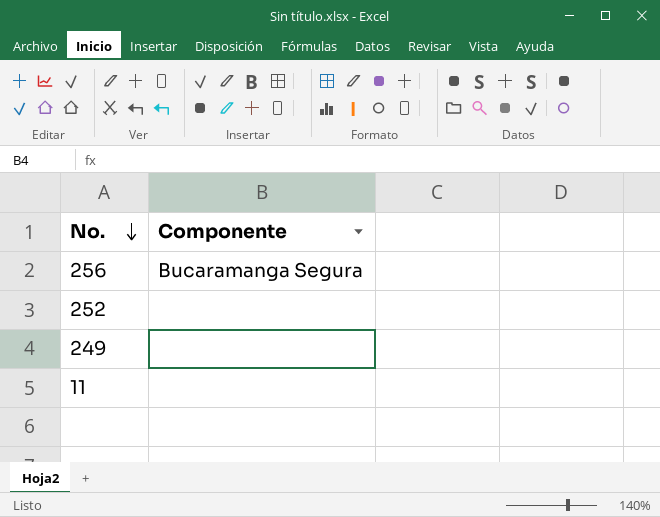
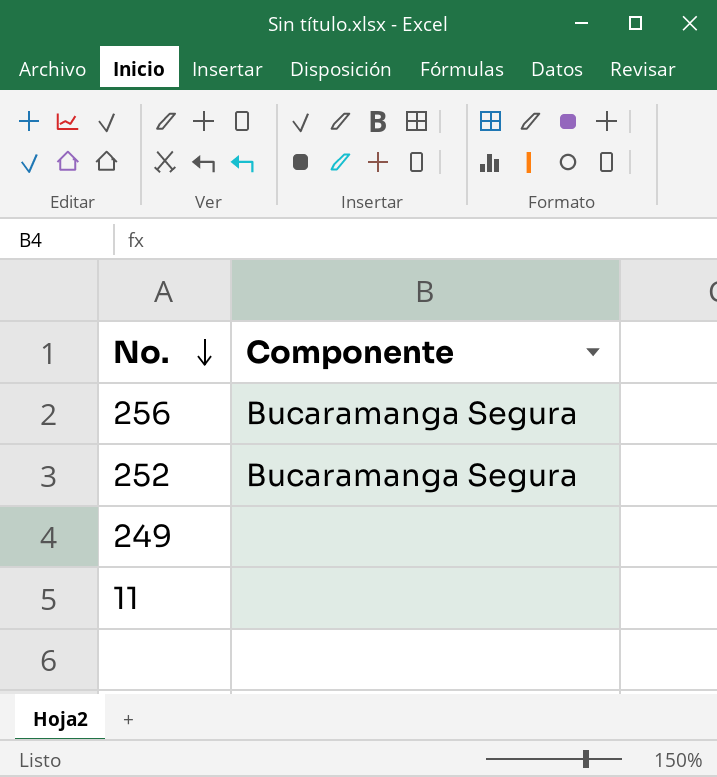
252 | Componente: none -> Bucaramanga Segura

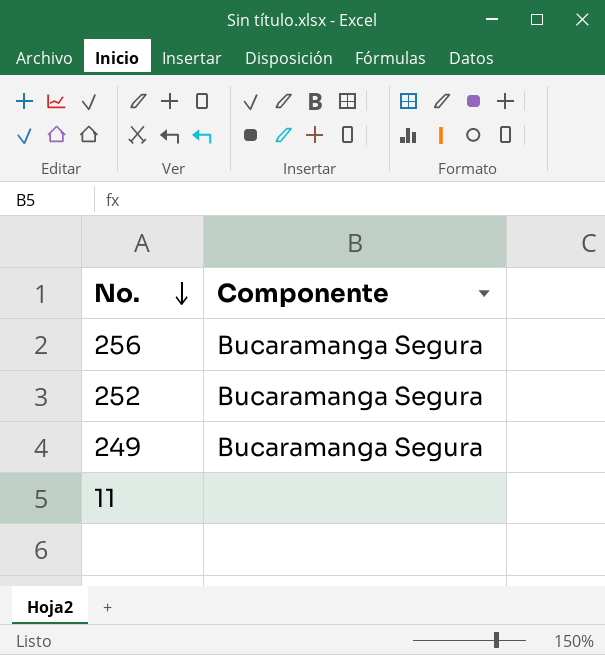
249 | Componente: none -> Bucaramanga Segura

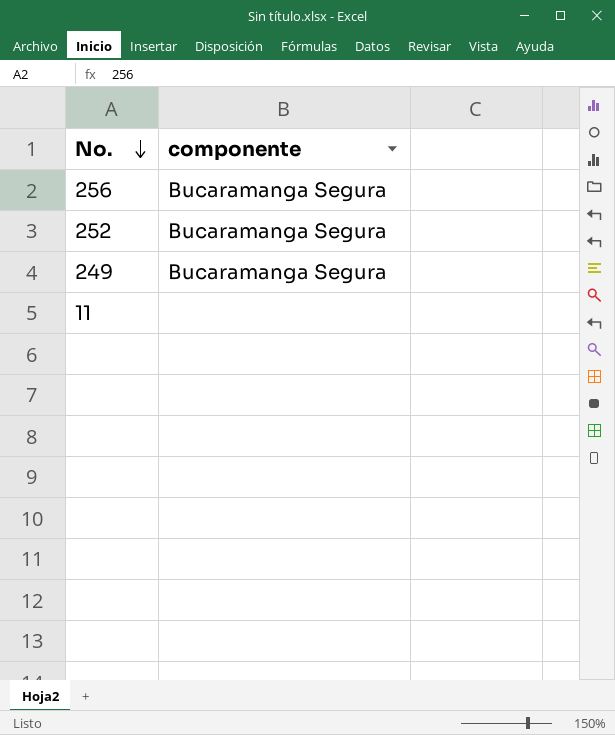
column name: Componente -> componente

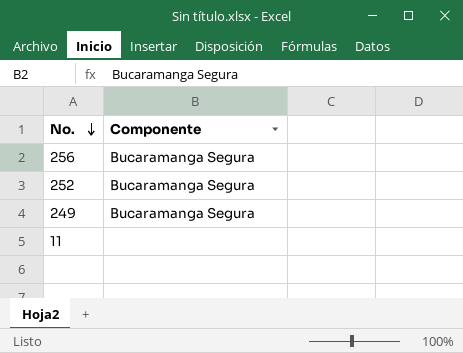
column name: componente -> Componente

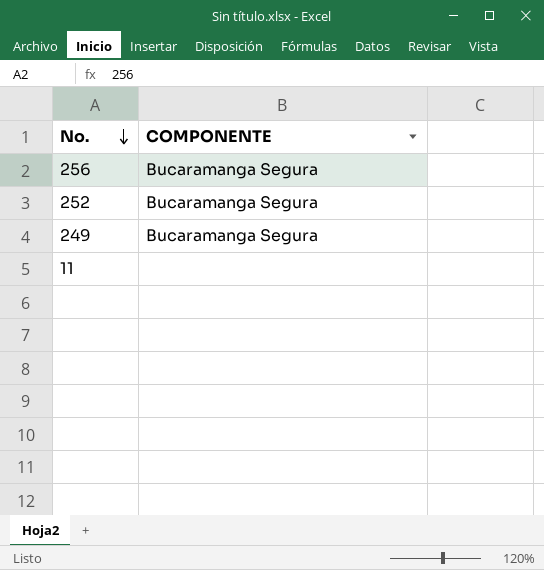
column name: Componente -> COMPONENTE

